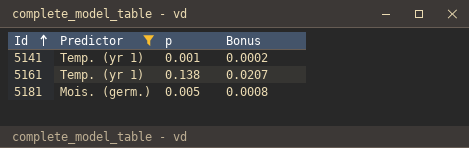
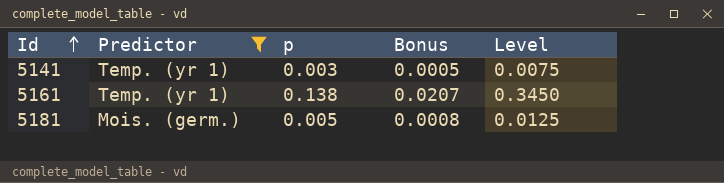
column Level | formula: none -> [p] * 2.5
5141 | p: 0.001 -> 0.003
5141 | Bonus: 0.0002 -> 0.0005

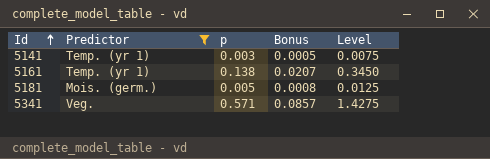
row 5341: none -> Veg. | 0.571 | 0.0857 | 1.4275

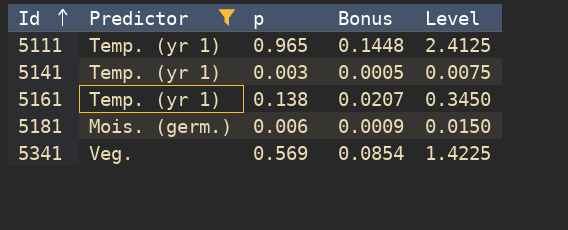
row 5111: none -> Temp. (yr 1) | 0.965 | 0.1448 | 2.4125
5181 | p: 0.005 -> 0.006
5181 | Bonus: 0.0008 -> 0.0009
5181 | Level: 0.0125 -> 0.0150
5341 | p: 0.571 -> 0.569
5341 | Bonus: 0.0857 -> 0.0854
5341 | Level: 1.4275 -> 1.4225

